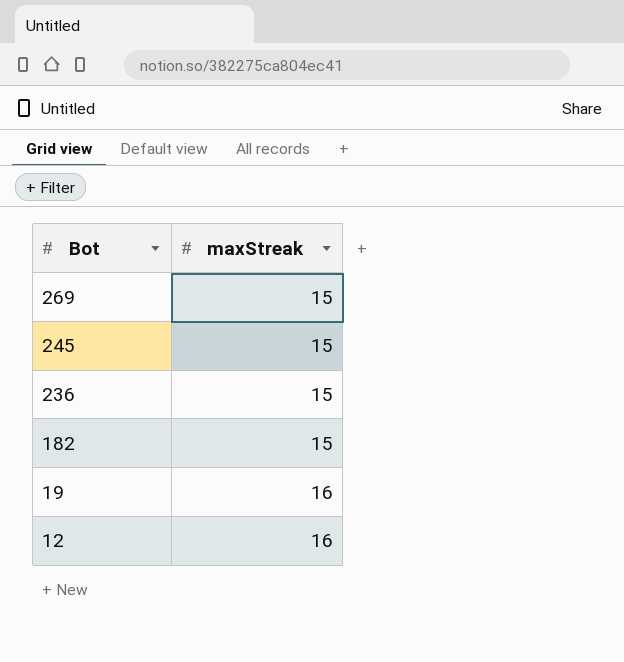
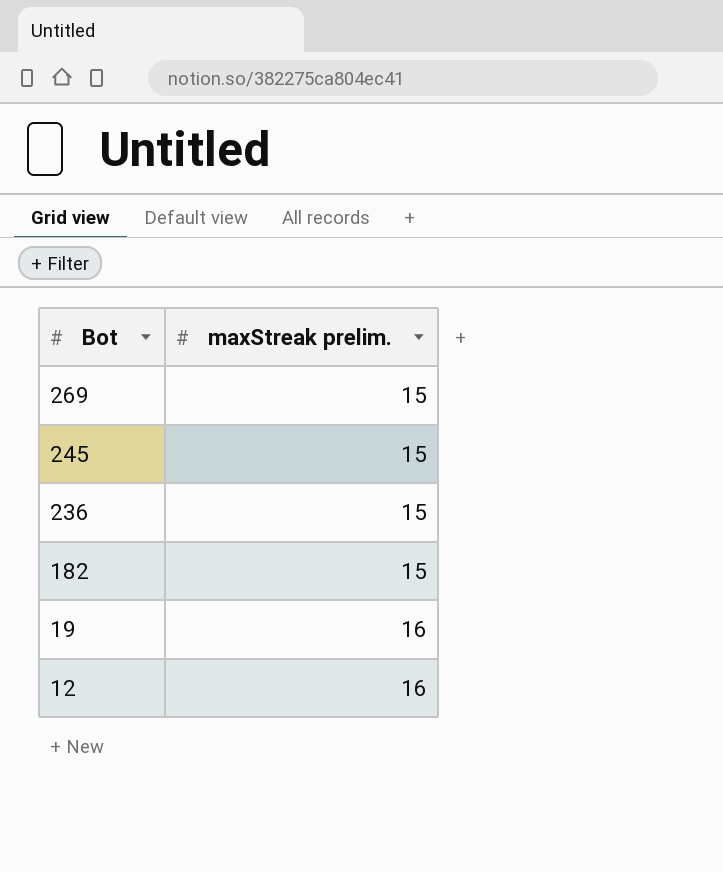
column name: maxStreak -> maxStreak prelim.

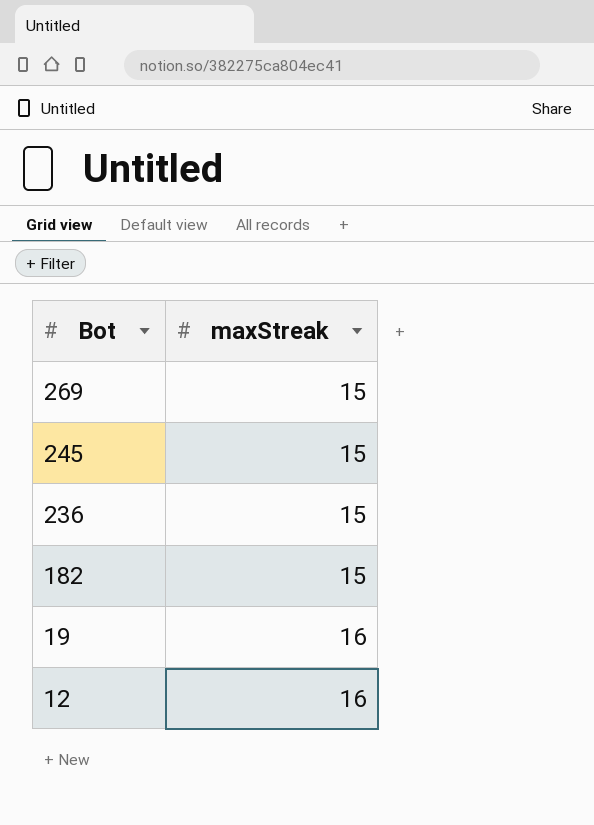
column name: maxStreak prelim. -> maxStreak

